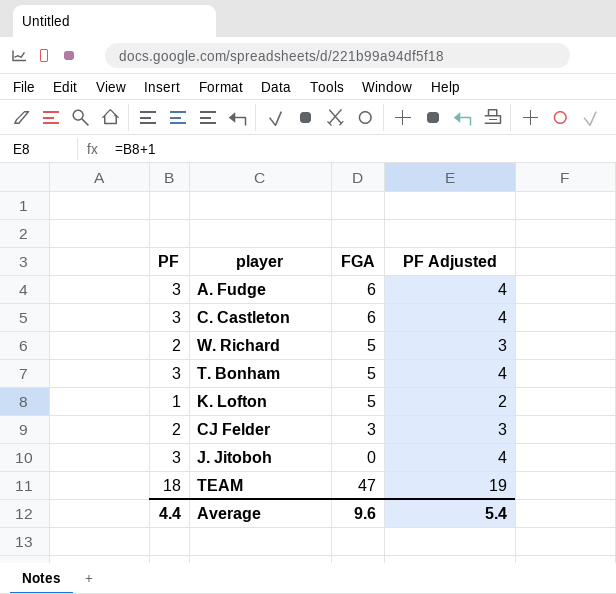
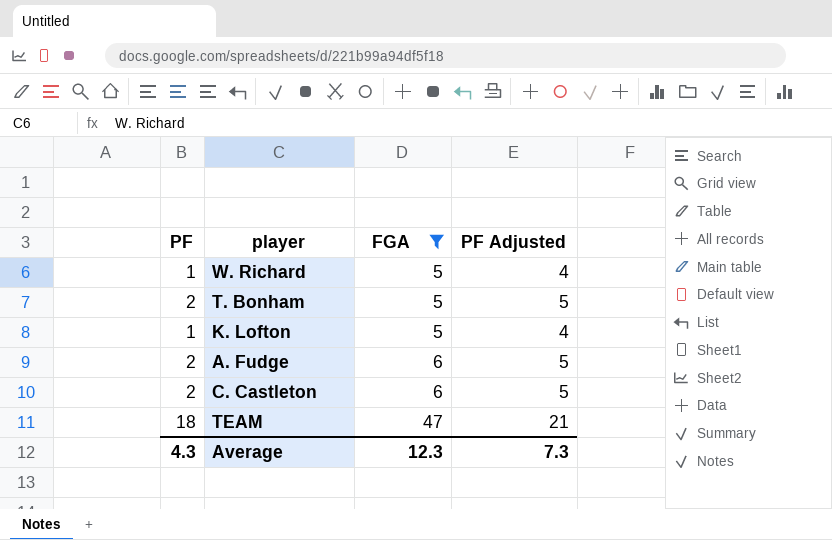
filter: none -> FGA >= 5
row order: none -> FGA ascending
column PF Adjusted | formula: [PF] + 1 -> [PF] + 3
W. Richard | PF: 2 -> 1
T. Bonham | PF: 3 -> 2
A. Fudge | PF: 3 -> 2
C. Castleton | PF: 3 -> 2
Average | PF: 4.4 -> 4.3
Average | FGA: 9.6 -> 12.3
Average | PF Adjusted: 5.4 -> 7.3

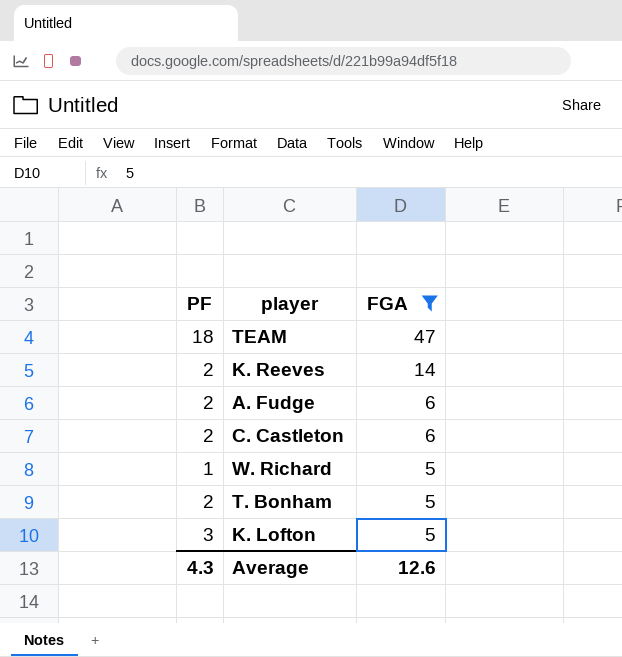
row order: FGA ascending -> FGA descending
column PF Adjusted | formula: [PF] + 3 -> none
row K. Reeves: none -> 2 | 14
K. Lofton | PF: 1 -> 3
Average | FGA: 12.3 -> 12.6

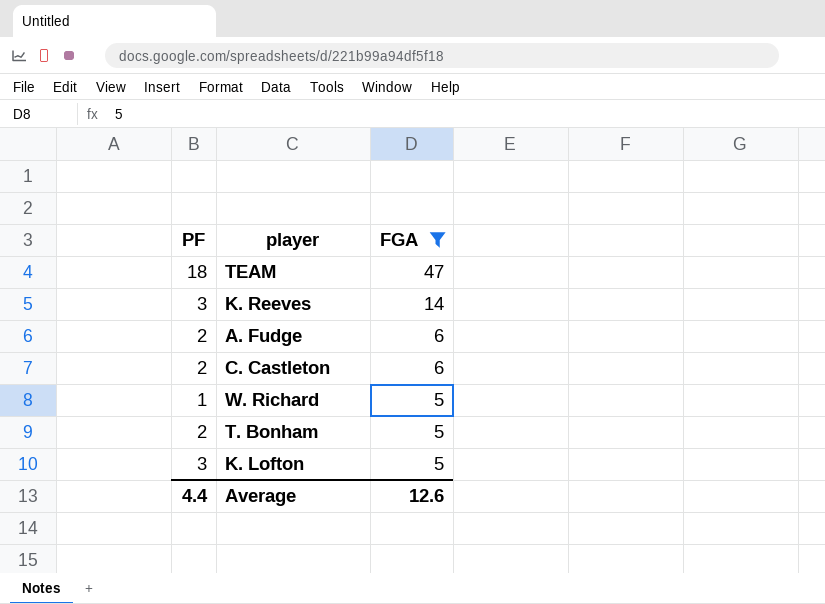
K. Reeves | PF: 2 -> 3
Average | PF: 4.3 -> 4.4

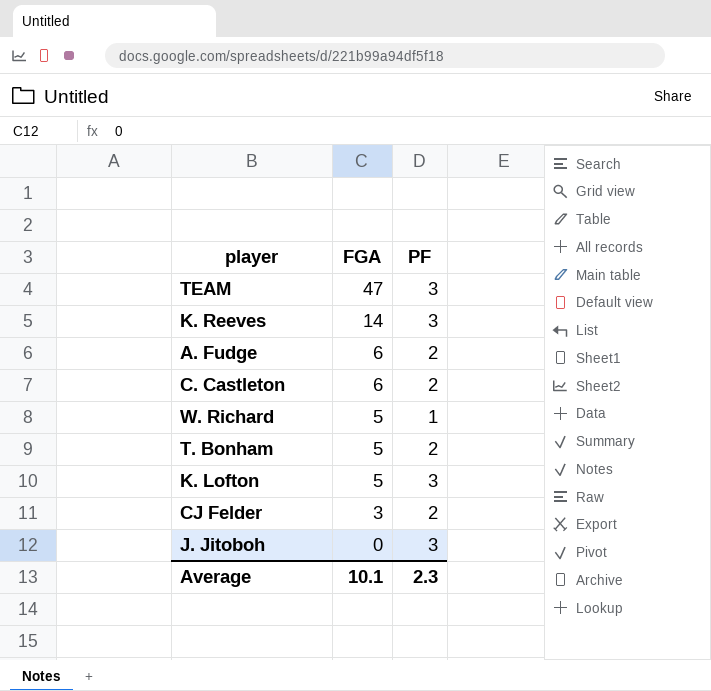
filter: FGA >= 5 -> none
column PF | position: 1 -> 3
TEAM | PF: 18 -> 3
Average | FGA: 12.6 -> 10.1
Average | PF: 4.4 -> 2.3

